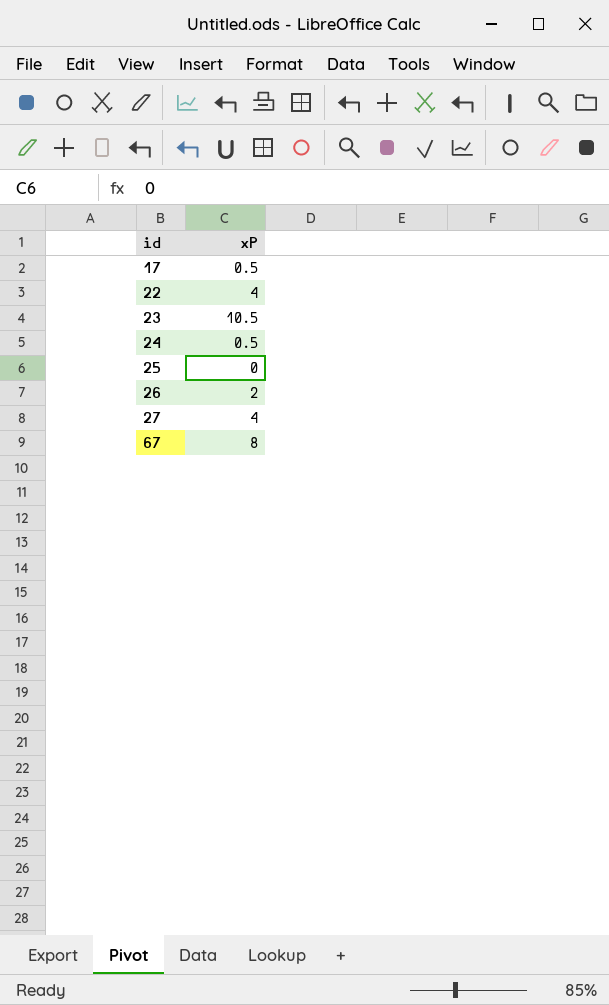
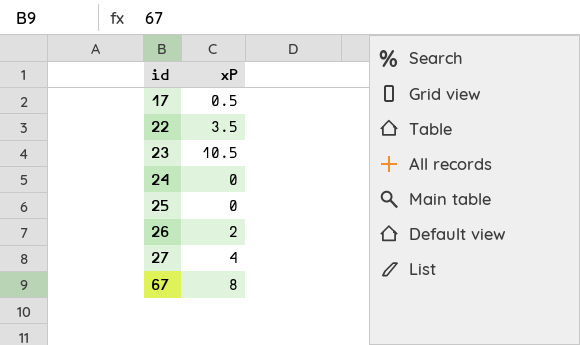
22 | xP: 4 -> 3.5
24 | xP: 0.5 -> 0

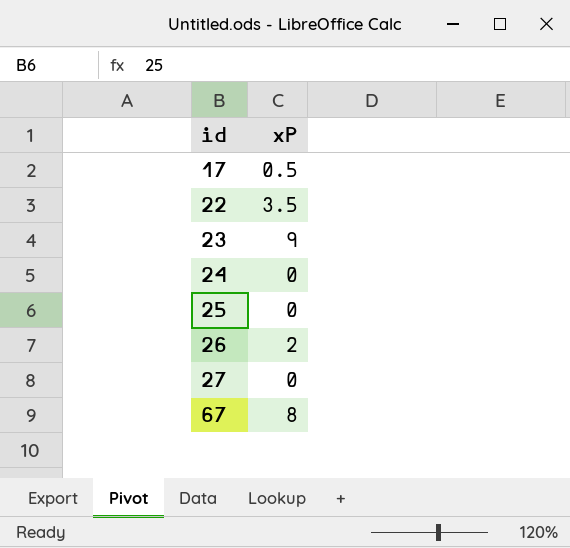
23 | xP: 10.5 -> 9
27 | xP: 4 -> 0

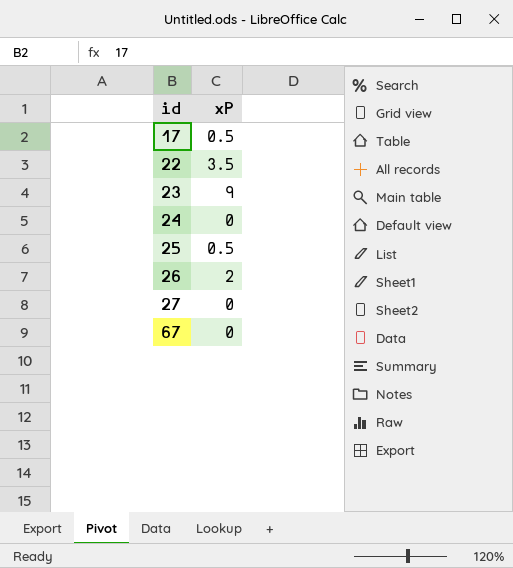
25 | xP: 0 -> 0.5
67 | xP: 8 -> 0

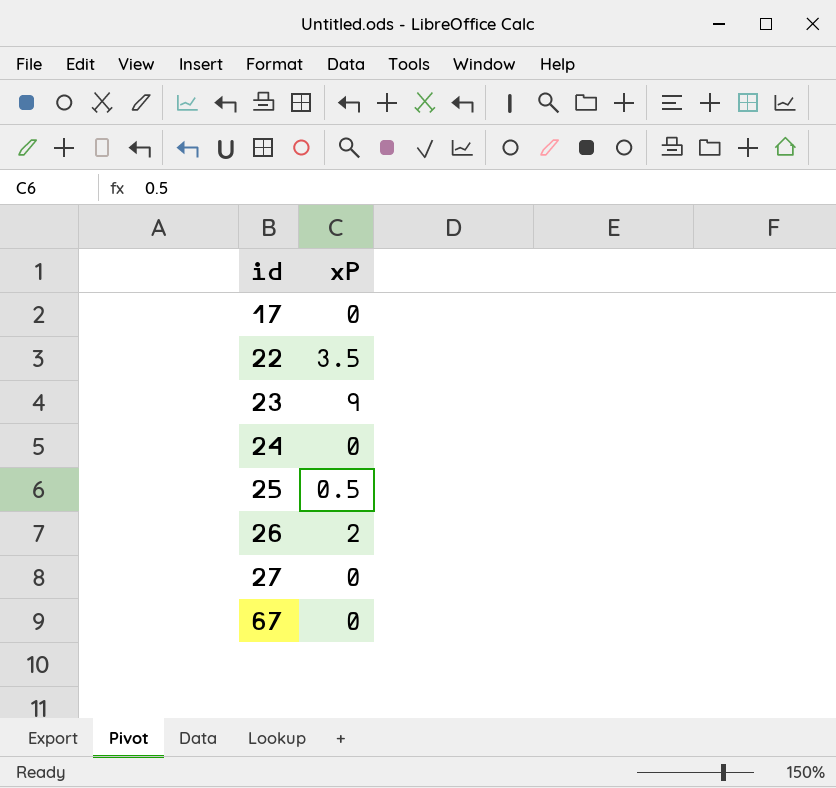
17 | xP: 0.5 -> 0

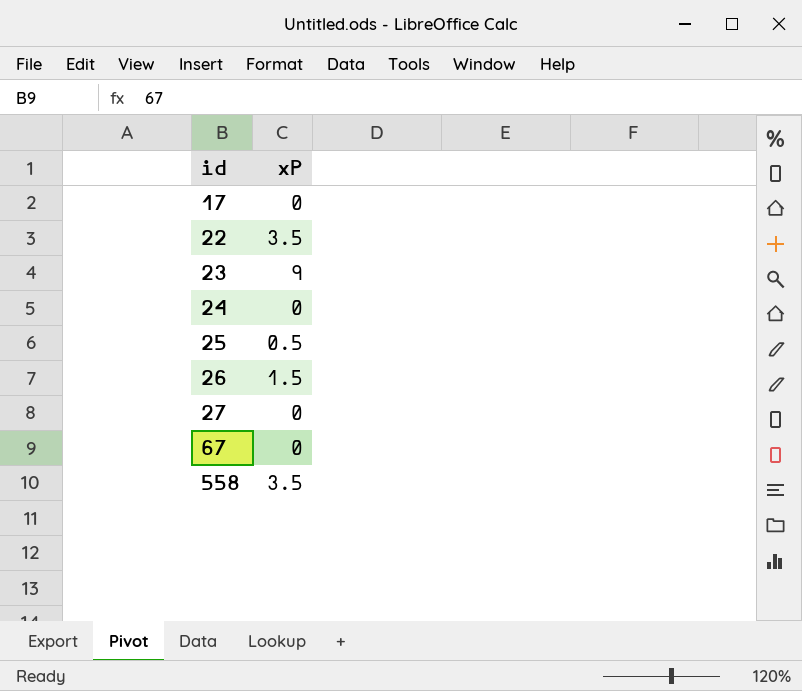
26 | xP: 2 -> 1.5
row 558: none -> 3.5

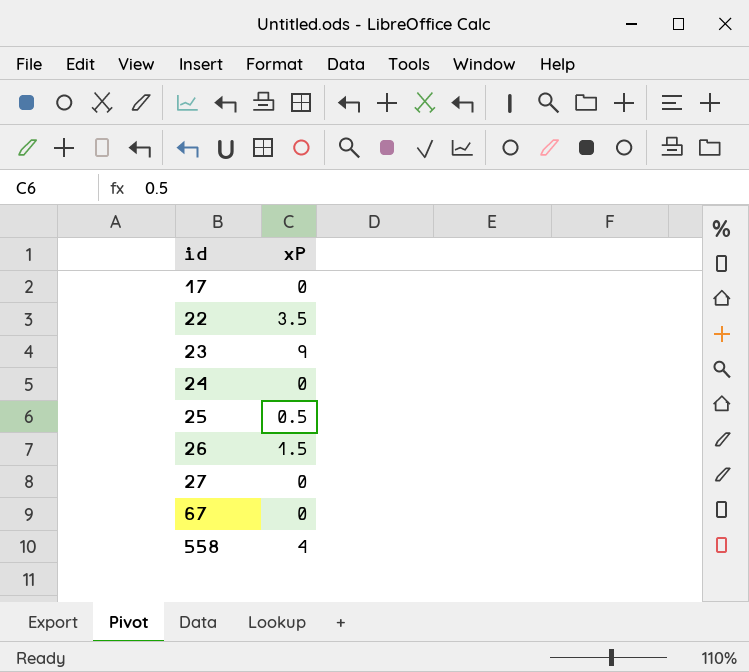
558 | xP: 3.5 -> 4

